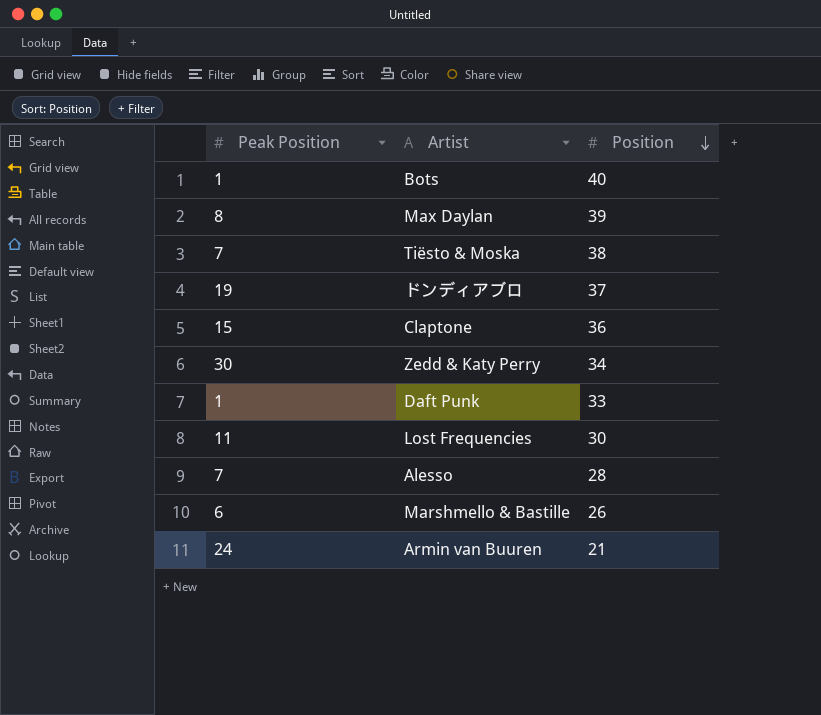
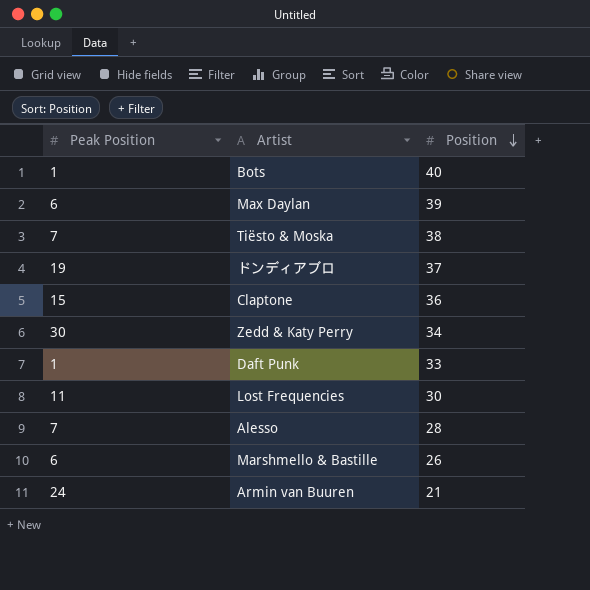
Max Daylan | Peak Position: 8 -> 6

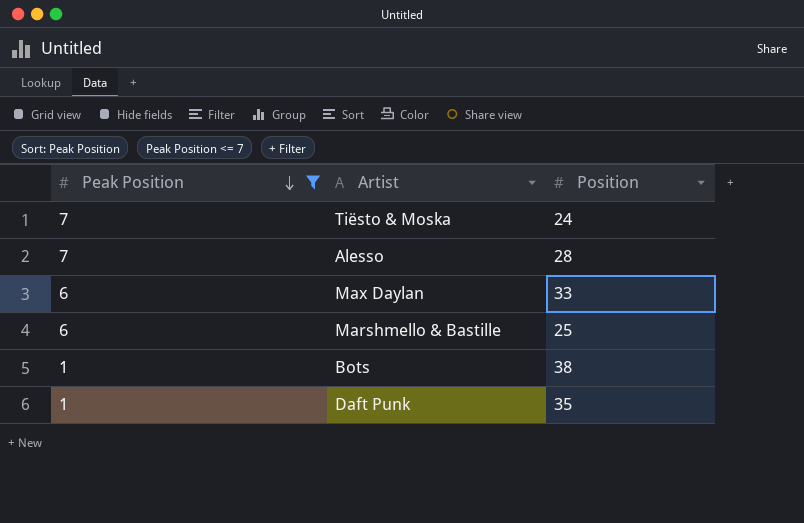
filter: none -> Peak Position <= 7
row order: Position descending -> Peak Position descending
Tiësto & Moska | Position: 38 -> 24
Max Daylan | Position: 39 -> 33
Marshmello & Bastille | Position: 26 -> 25
Bots | Position: 40 -> 38
Daft Punk | Position: 33 -> 35

